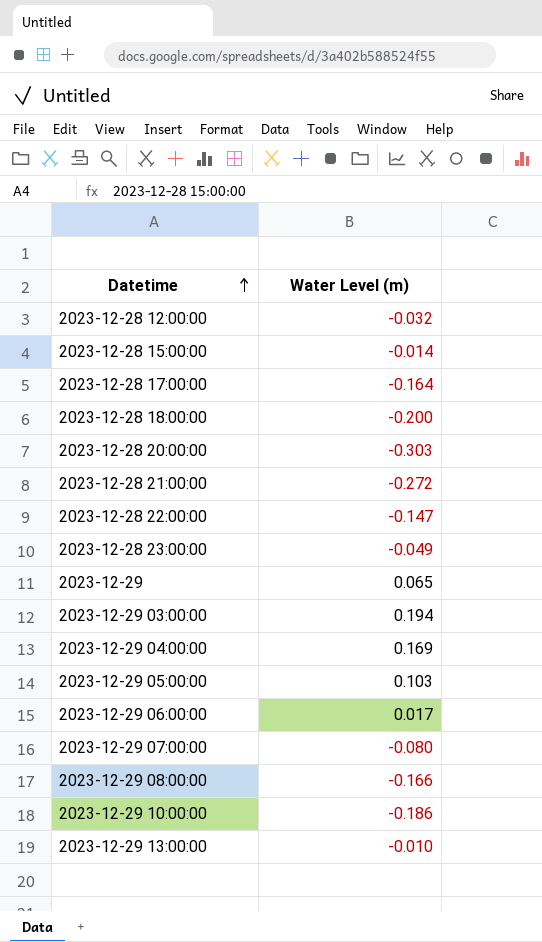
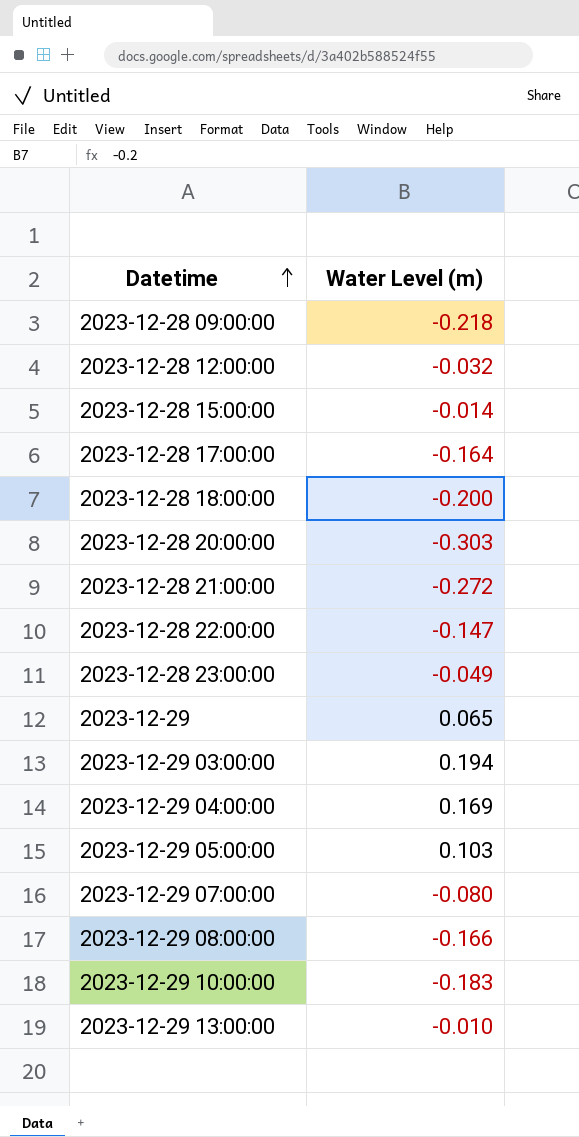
row 2023-12-29 06:00:00: 0.017 -> none
row 2023-12-28 09:00:00: none -> -0.218
2023-12-29 10:00:00 | Water Level (m): -0.186 -> -0.183

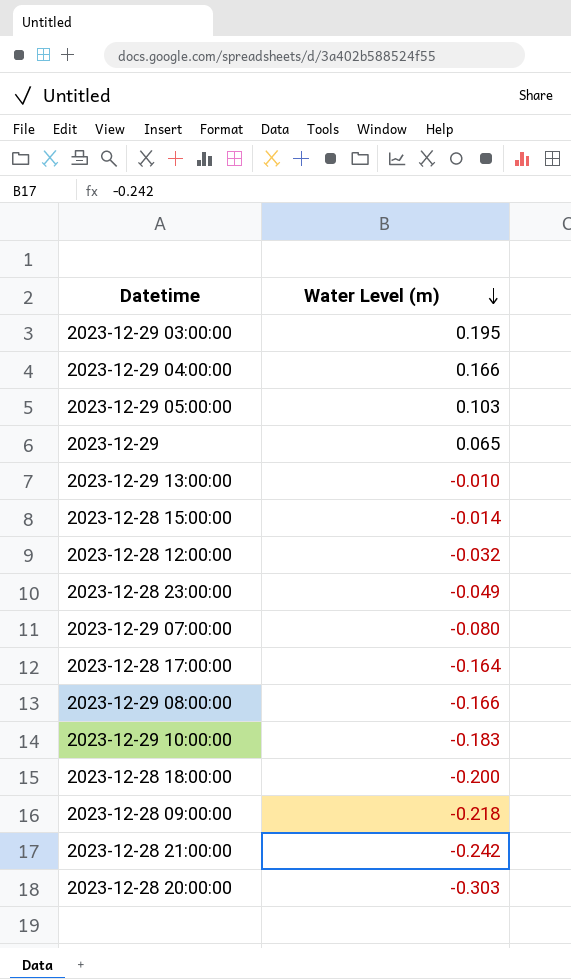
row order: Datetime ascending -> Water Level (m) descending
row 2023-12-28 22:00:00: -0.147 -> none
2023-12-29 03:00:00 | Water Level (m): 0.194 -> 0.195
2023-12-29 04:00:00 | Water Level (m): 0.169 -> 0.166
2023-12-28 21:00:00 | Water Level (m): -0.272 -> -0.242

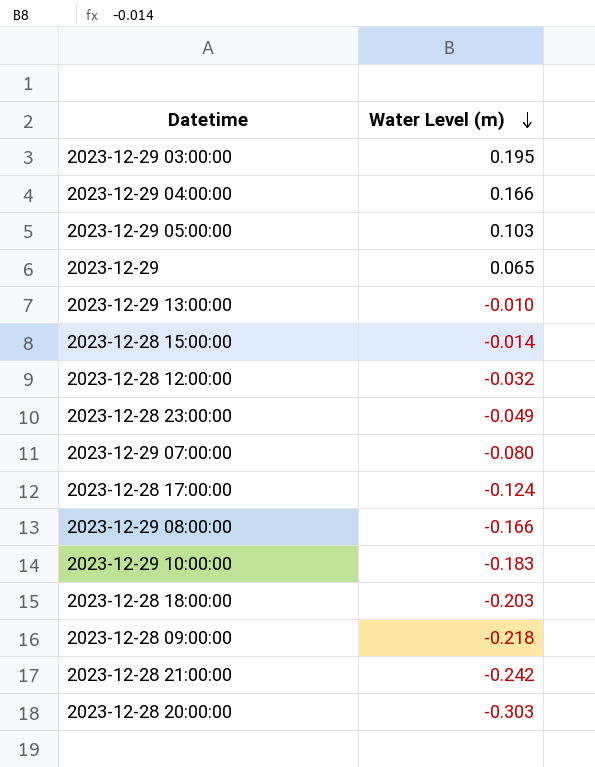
2023-12-28 17:00:00 | Water Level (m): -0.164 -> -0.124
2023-12-28 18:00:00 | Water Level (m): -0.200 -> -0.203

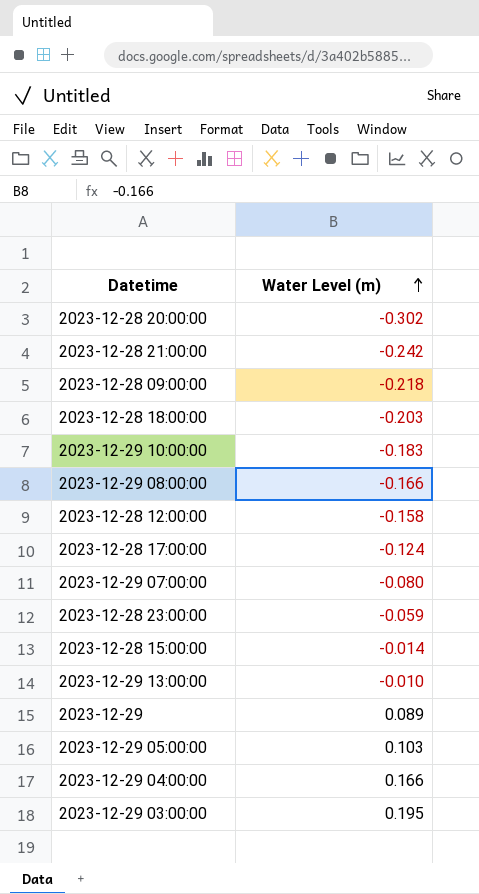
row order: Water Level (m) descending -> Water Level (m) ascending
2023-12-28 20:00:00 | Water Level (m): -0.303 -> -0.302
2023-12-28 12:00:00 | Water Level (m): -0.032 -> -0.158
2023-12-28 23:00:00 | Water Level (m): -0.049 -> -0.059
2023-12-29 | Water Level (m): 0.065 -> 0.089

